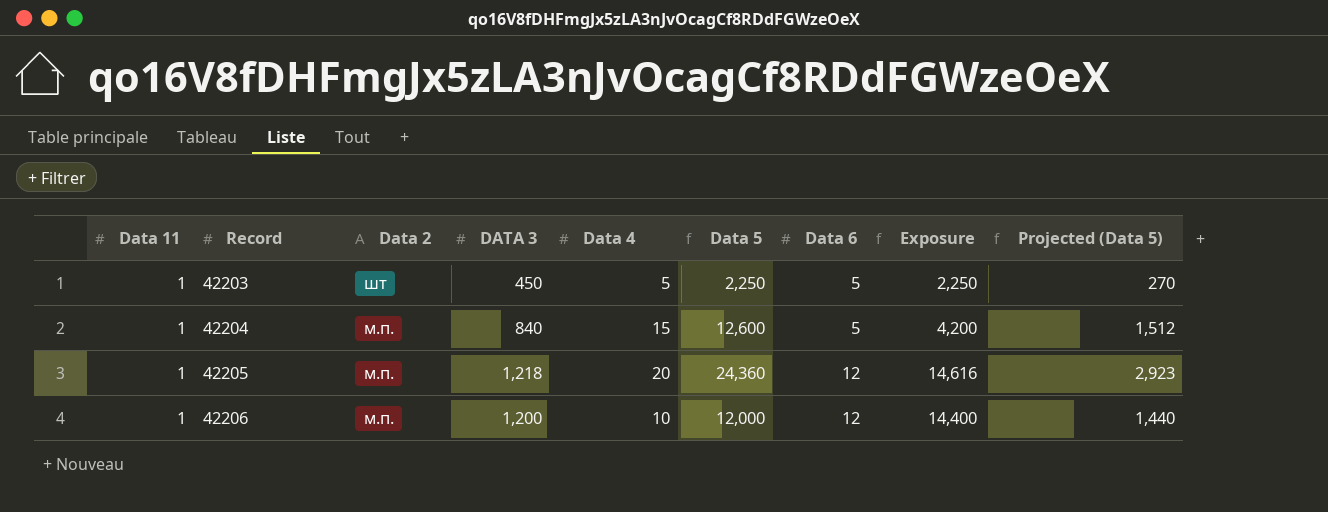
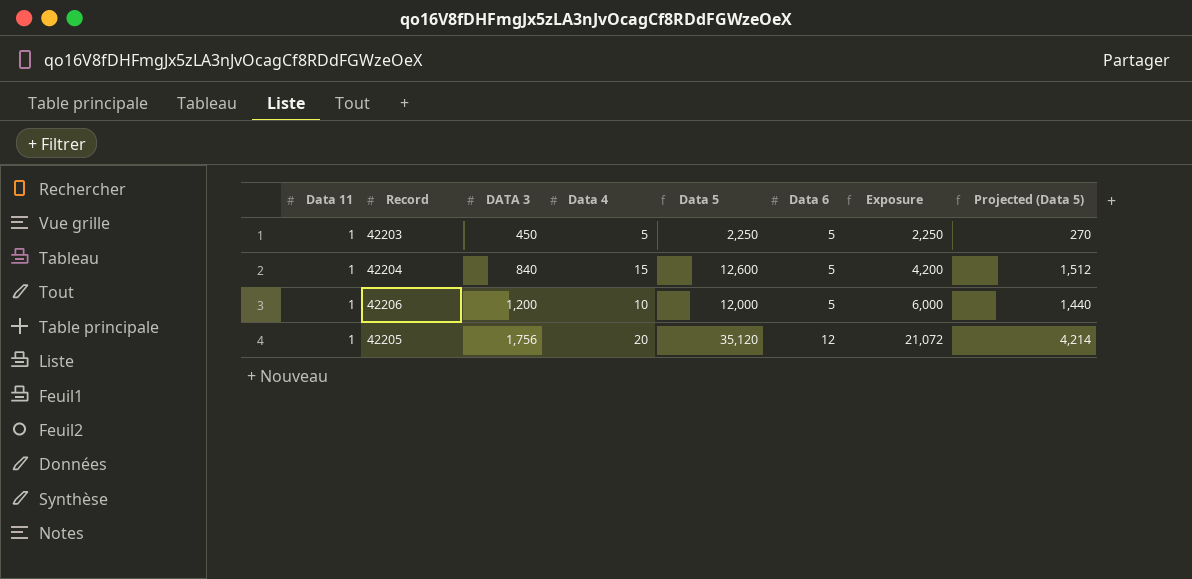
row order: Record ascending -> DATA 3 ascending
column Data 2 | position: 3 -> none
42206 | Data 6: 12 -> 5
42206 | Exposure: 14,400 -> 6,000
42205 | DATA 3: 1,218 -> 1,756
42205 | Data 5: 24,360 -> 35,120
42205 | Exposure: 14,616 -> 21,072
42205 | Projected (Data 5): 2,923 -> 4,214

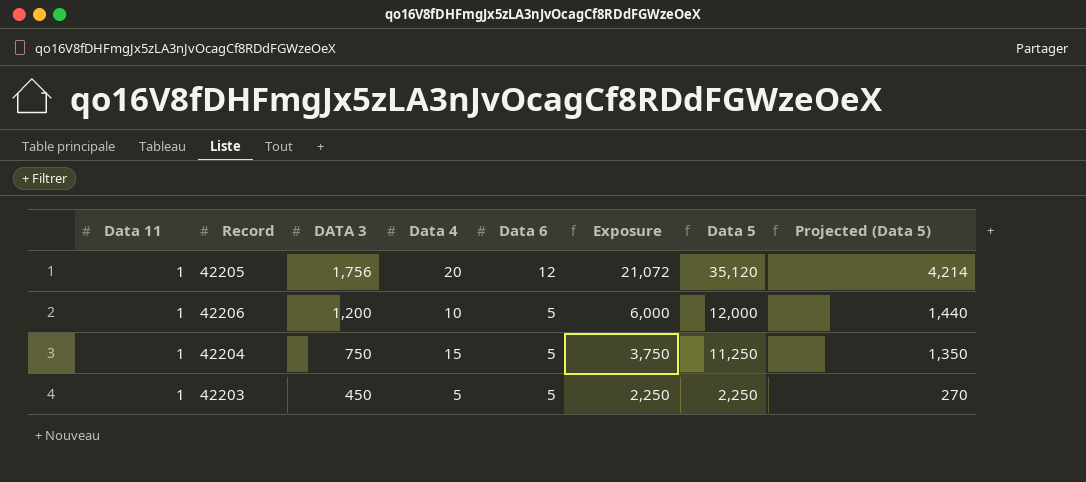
row order: DATA 3 ascending -> DATA 3 descending
column Data 5 | position: 5 -> 7
42204 | DATA 3: 840 -> 750
42204 | Exposure: 4,200 -> 3,750
42204 | Data 5: 12,600 -> 11,250
42204 | Projected (Data 5): 1,512 -> 1,350

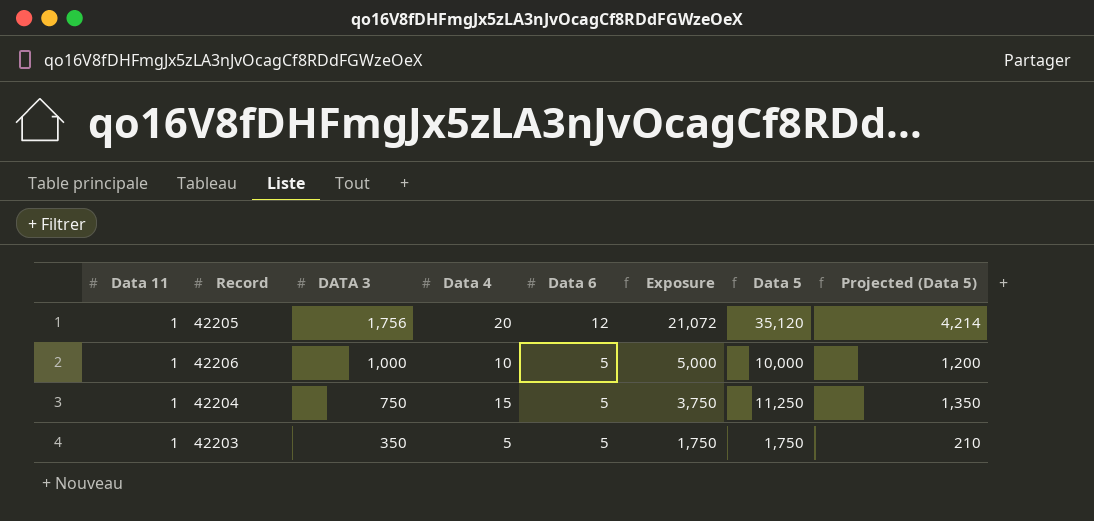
42206 | DATA 3: 1,200 -> 1,000
42206 | Exposure: 6,000 -> 5,000
42206 | Data 5: 12,000 -> 10,000
42206 | Projected (Data 5): 1,440 -> 1,200
42203 | DATA 3: 450 -> 350
42203 | Exposure: 2,250 -> 1,750
42203 | Data 5: 2,250 -> 1,750
42203 | Projected (Data 5): 270 -> 210

